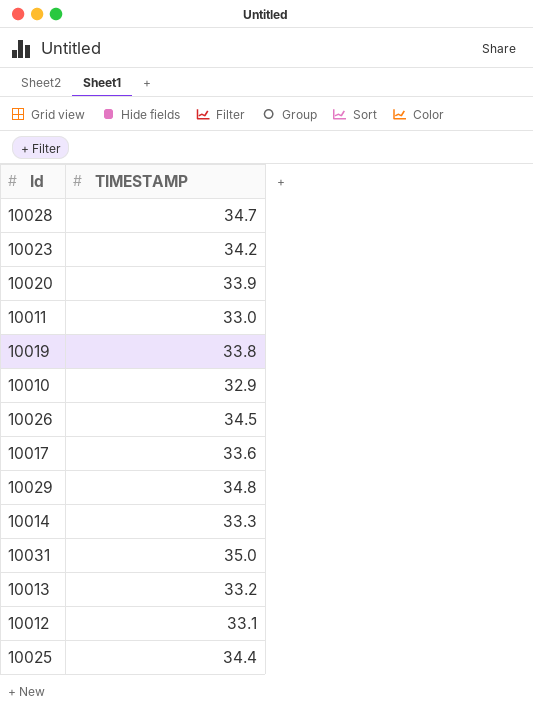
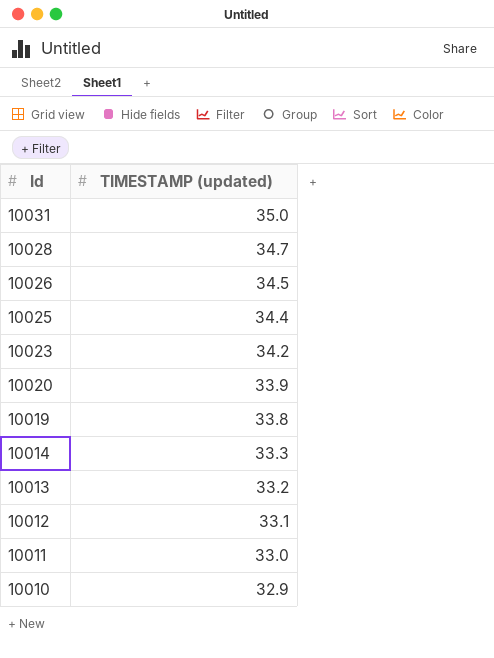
row order: none -> Id descending
column name: TIMESTAMP -> TIMESTAMP (updated)
row 10017: 33.6 -> none
row 10029: 34.8 -> none

